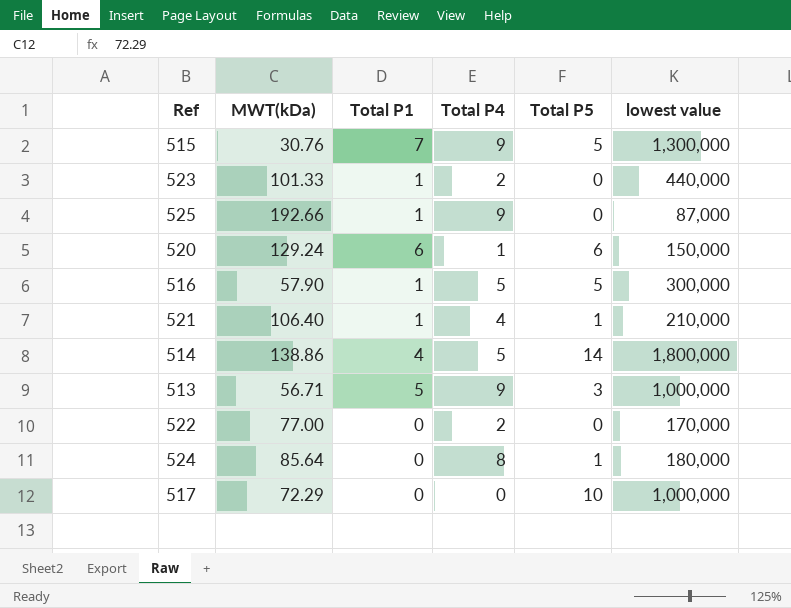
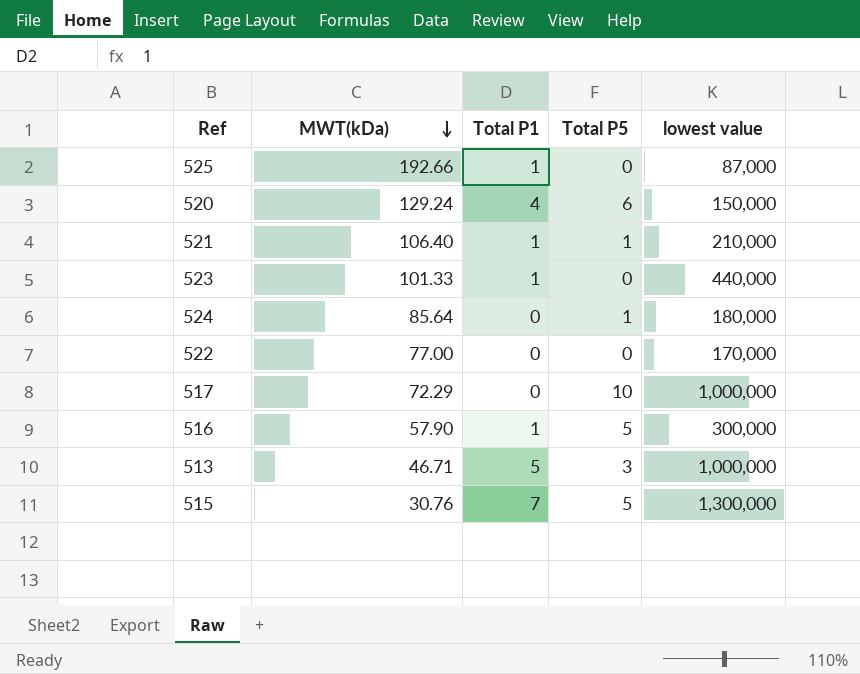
row order: none -> MWT(kDa) descending
column Total P4 | position: 4 -> none
row 514: 138.86 | 4 | 5 | 14 | 1,800,000 -> none
520 | Total P1: 6 -> 4
513 | MWT(kDa): 56.71 -> 46.71

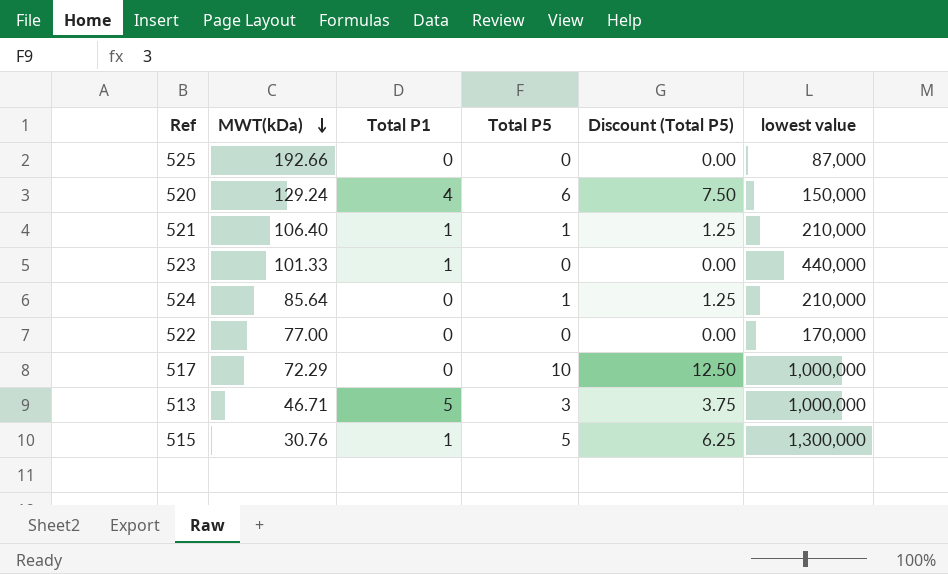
column Discount (Total P5) | formula: none -> [Total P5] * 1.25
row 516: 57.90 | 1 | 5 | 300,000 -> none
525 | Total P1: 1 -> 0
524 | lowest value: 180,000 -> 210,000
515 | Total P1: 7 -> 1

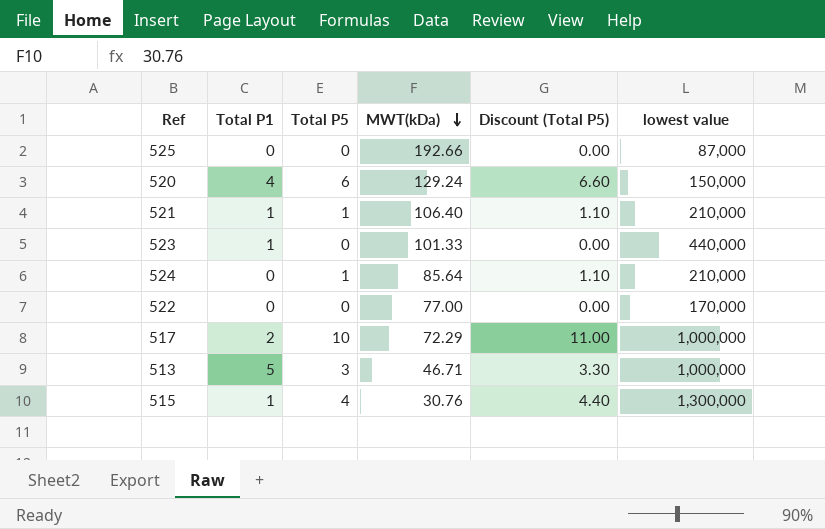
column MWT(kDa) | position: 2 -> 4
column Discount (Total P5) | formula: [Total P5] * 1.25 -> [Total P5] * 1.1
517 | Total P1: 0 -> 2
515 | Total P5: 5 -> 4

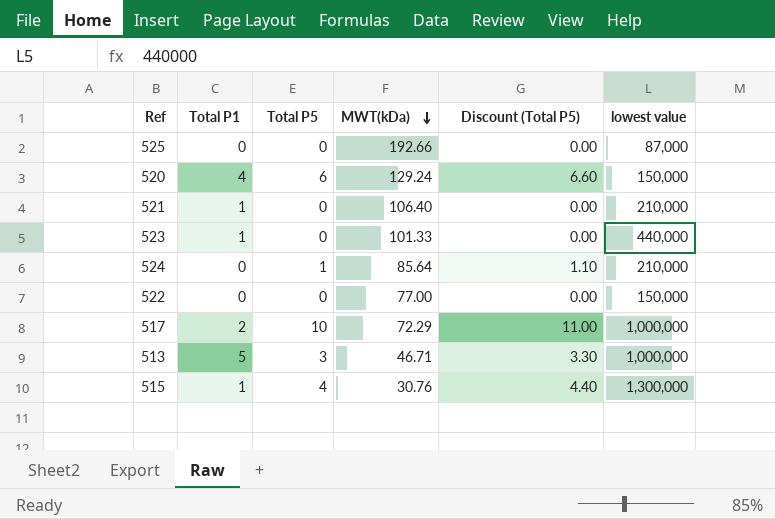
521 | Total P5: 1 -> 0
521 | Discount (Total P5): 1.10 -> 0.00
522 | lowest value: 170,000 -> 150,000

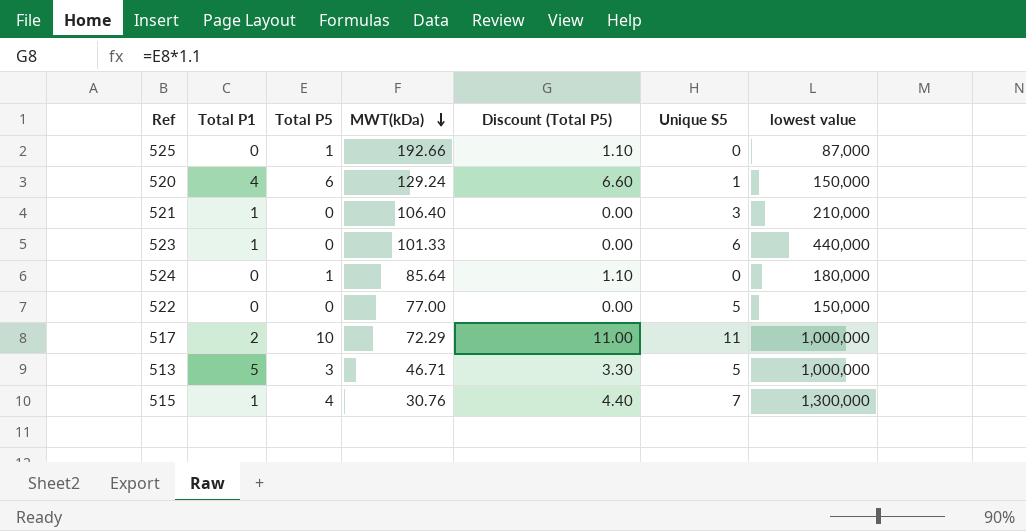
column Unique S5 | position: none -> 6
525 | Total P5: 0 -> 1
525 | Discount (Total P5): 0.00 -> 1.10
524 | lowest value: 210,000 -> 180,000

